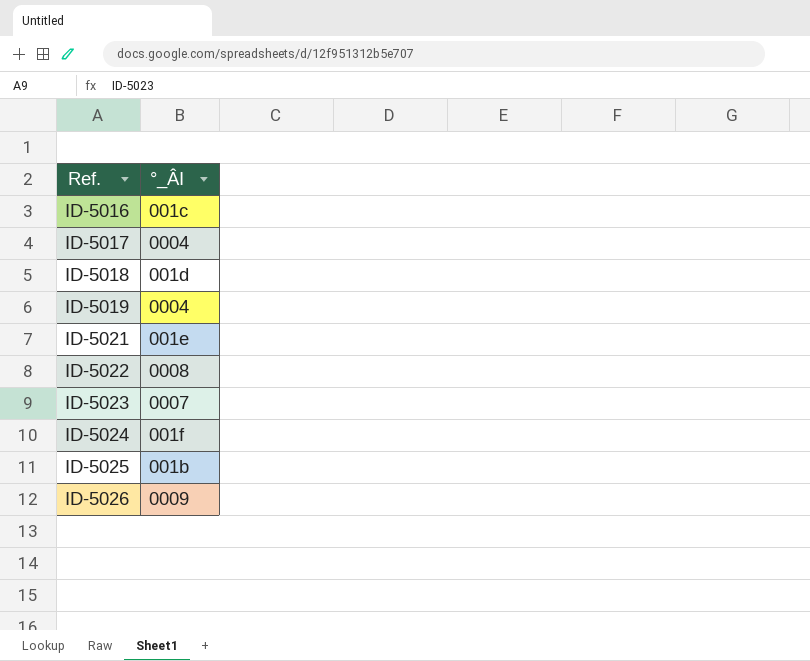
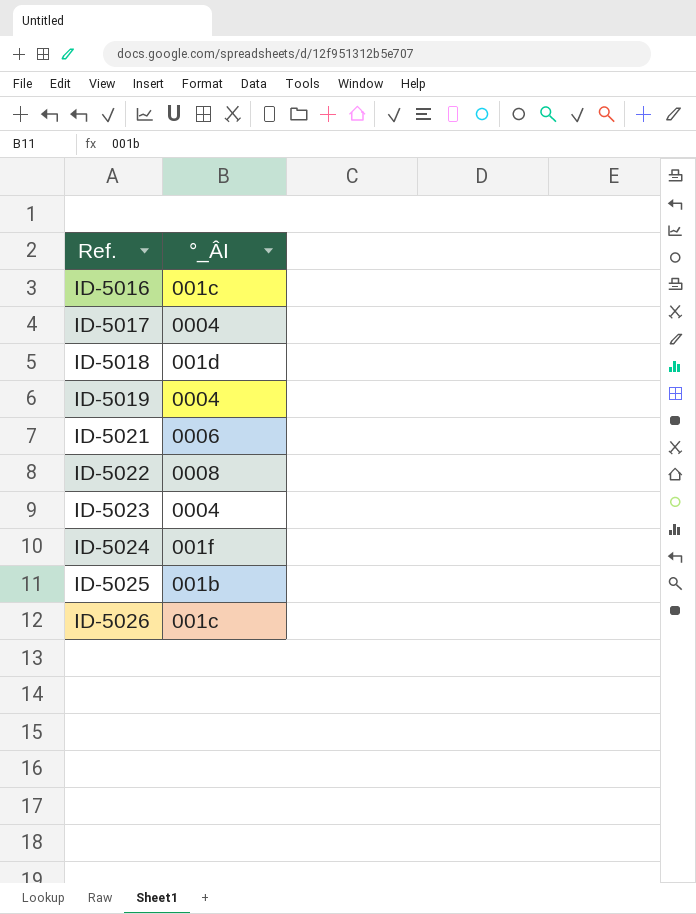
ID-5021 | °_ÂI: 001e -> 0006
ID-5023 | °_ÂI: 0007 -> 0004
ID-5026 | °_ÂI: 0009 -> 001c

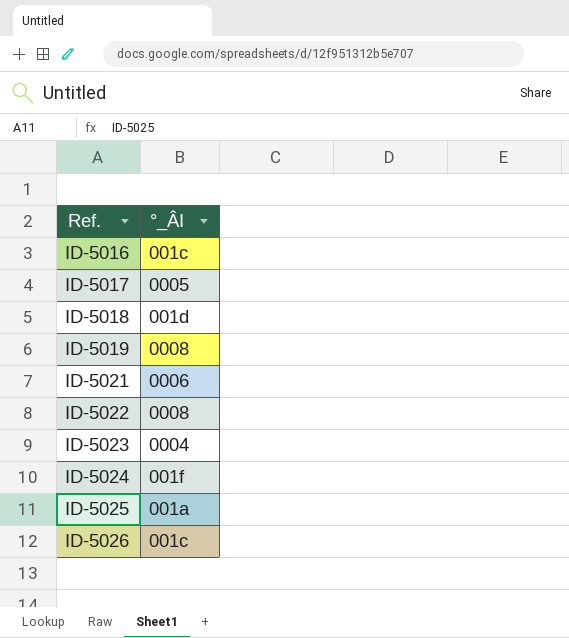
ID-5017 | °_ÂI: 0004 -> 0005
ID-5019 | °_ÂI: 0004 -> 0008
ID-5025 | °_ÂI: 001b -> 001a

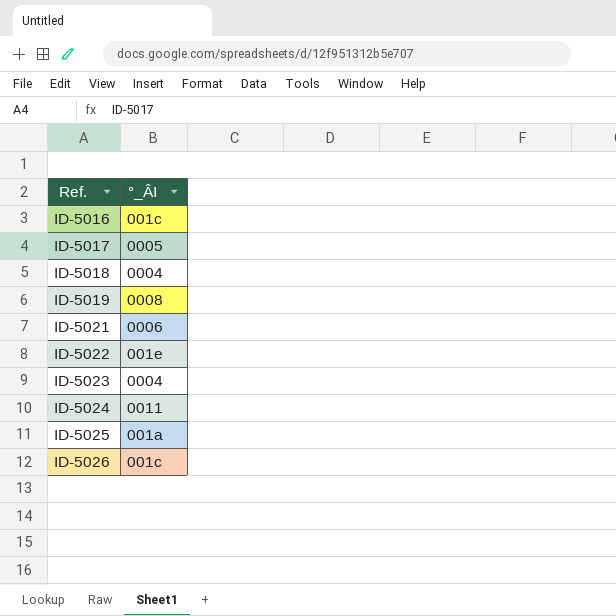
ID-5018 | °_ÂI: 001d -> 0004
ID-5022 | °_ÂI: 0008 -> 001e
ID-5024 | °_ÂI: 001f -> 0011

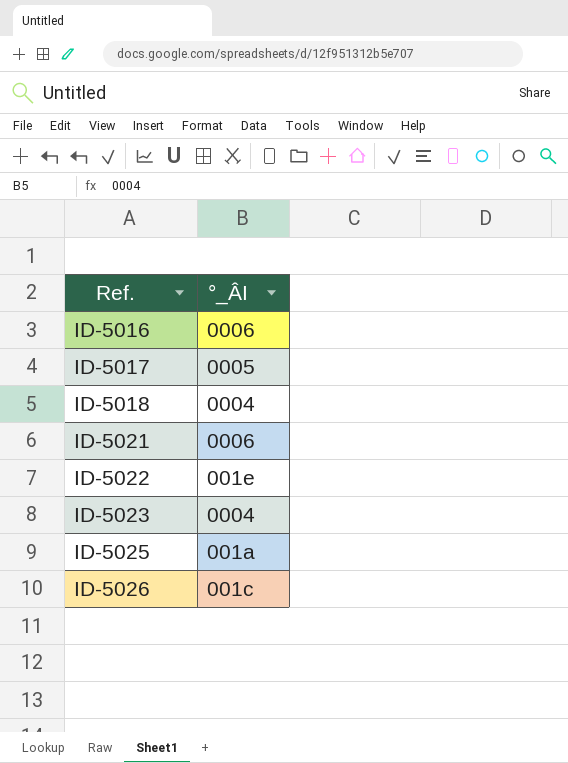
row ID-5019: 0008 -> none
row ID-5024: 0011 -> none
ID-5016 | °_ÂI: 001c -> 0006

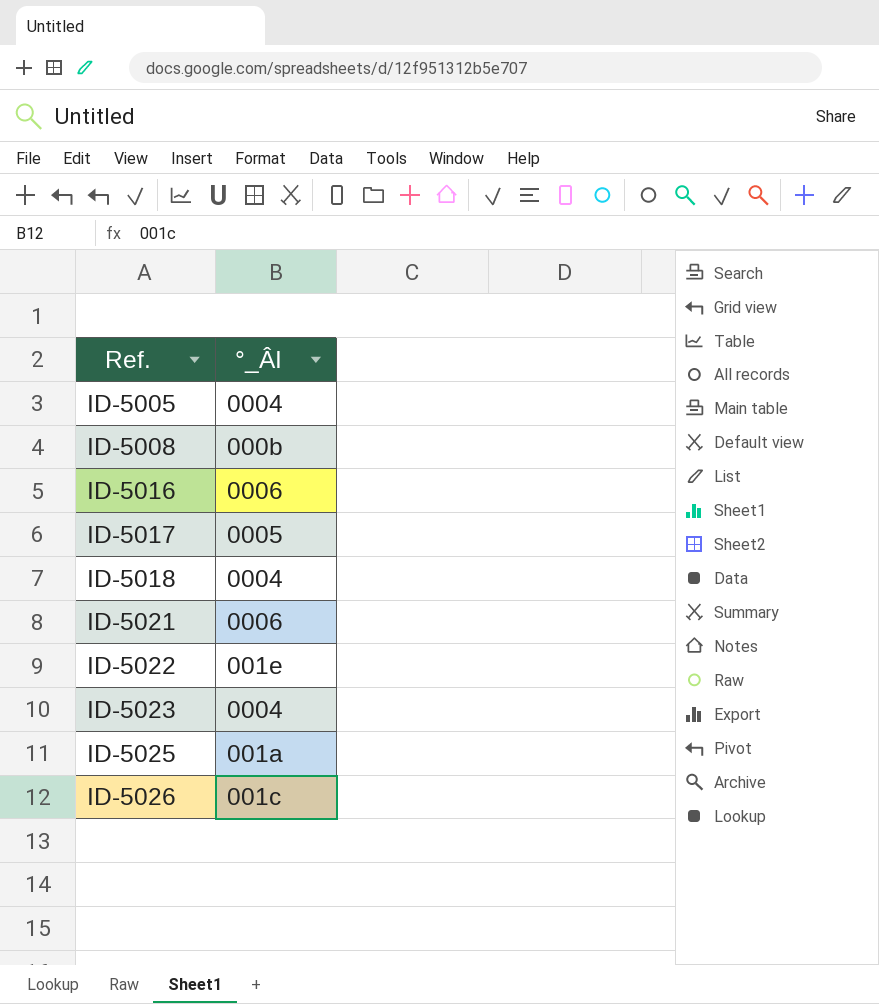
row ID-5005: none -> 0004
row ID-5008: none -> 000b

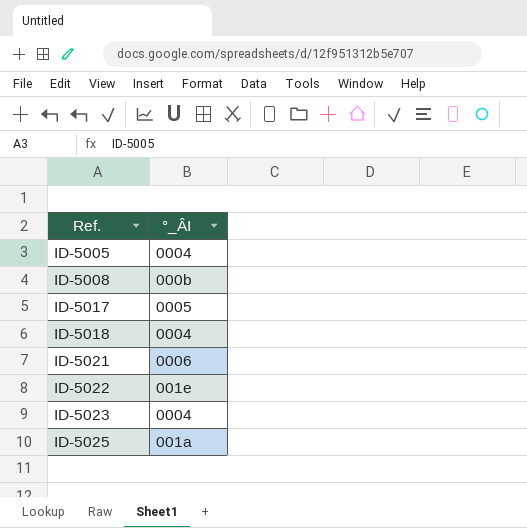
row ID-5016: 0006 -> none
row ID-5026: 001c -> none

